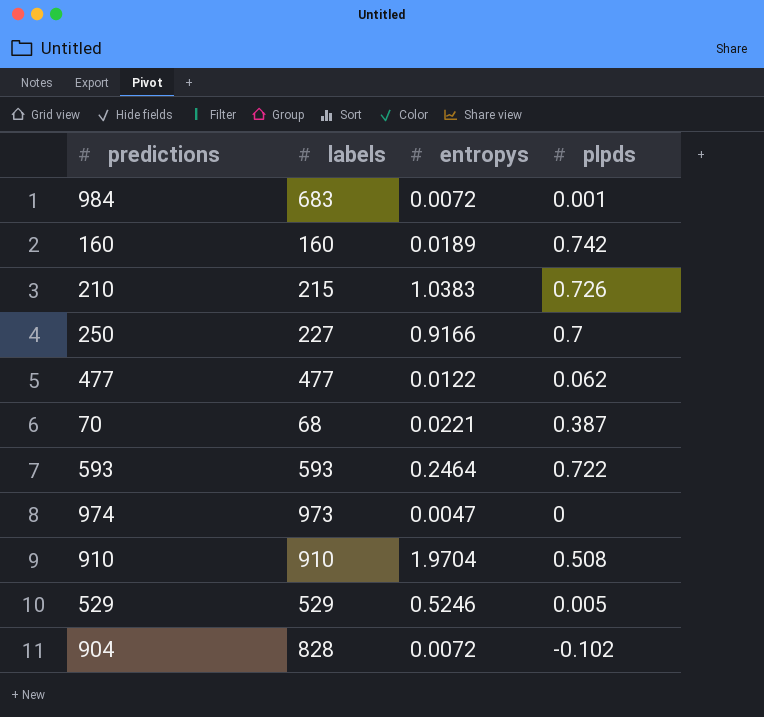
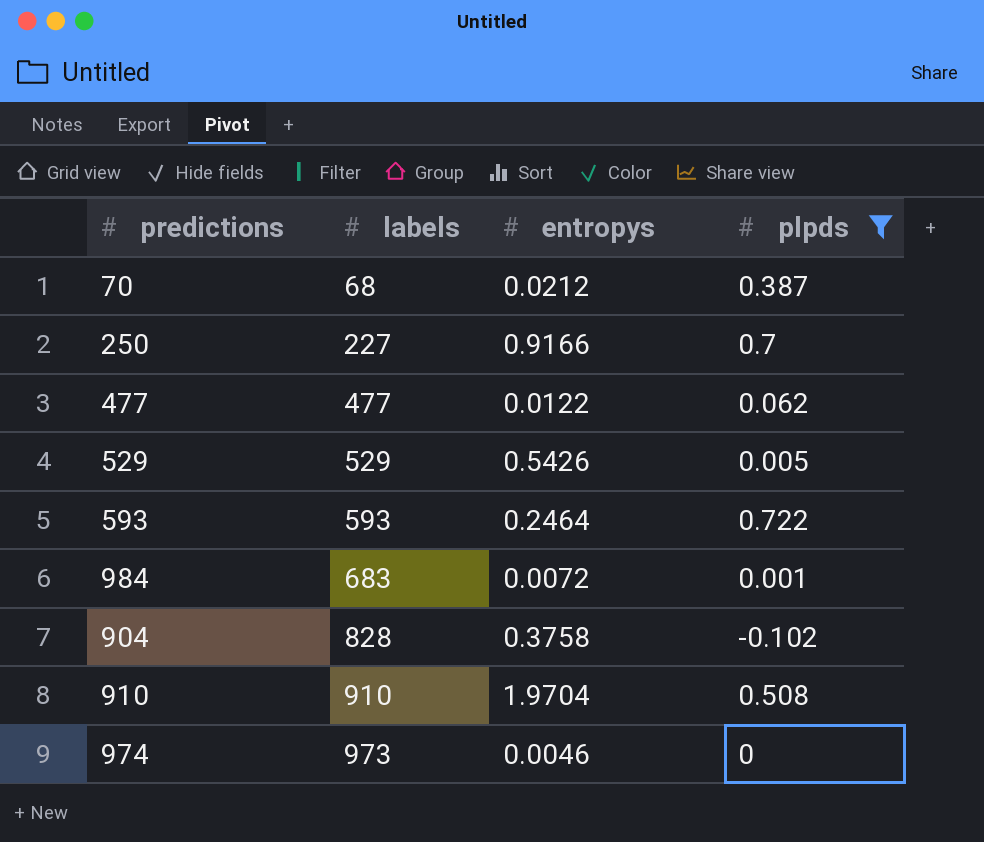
filter: none -> plpds <= 0.722
row order: none -> labels ascending
70 | entropys: 0.0221 -> 0.0212
529 | entropys: 0.5246 -> 0.5426
904 | entropys: 0.0072 -> 0.3758
974 | entropys: 0.0047 -> 0.0046

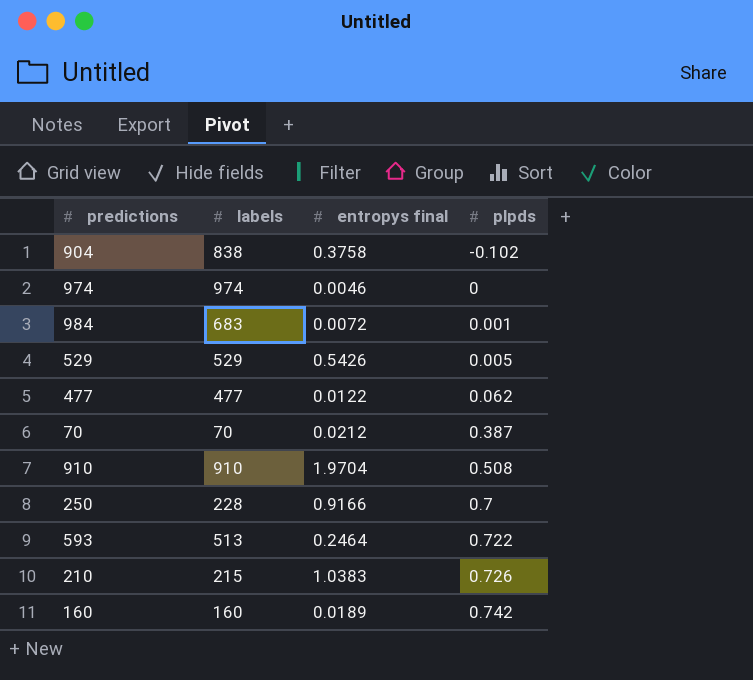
filter: plpds <= 0.722 -> none
row order: labels ascending -> plpds ascending
column name: entropys -> entropys final
904 | labels: 828 -> 838
974 | labels: 973 -> 974
70 | labels: 68 -> 70
250 | labels: 227 -> 228
593 | labels: 593 -> 513

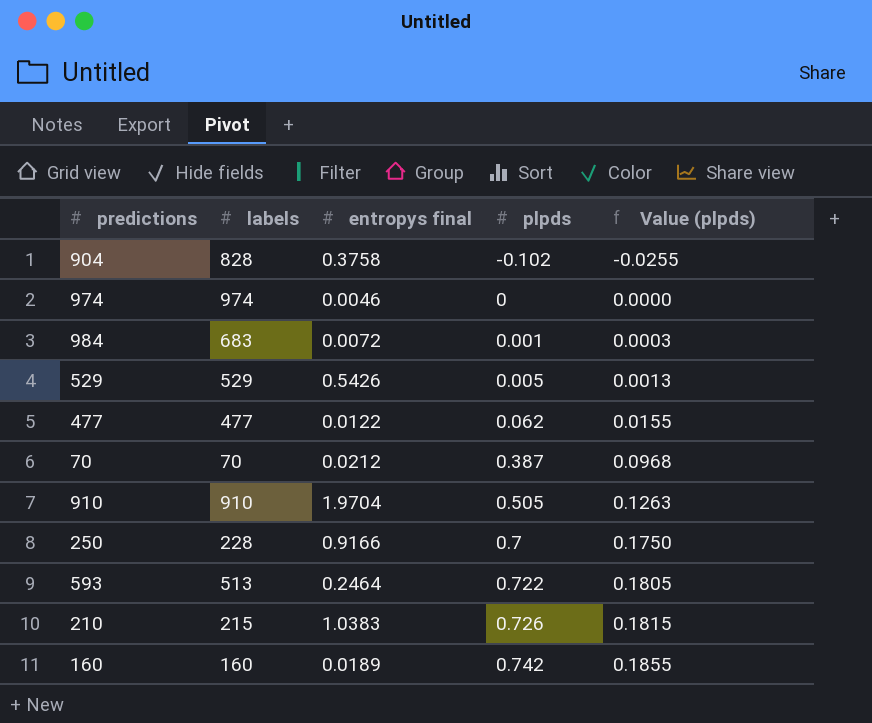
column Value (plpds) | formula: none -> [plpds] * 0.25
904 | labels: 838 -> 828
910 | plpds: 0.508 -> 0.505

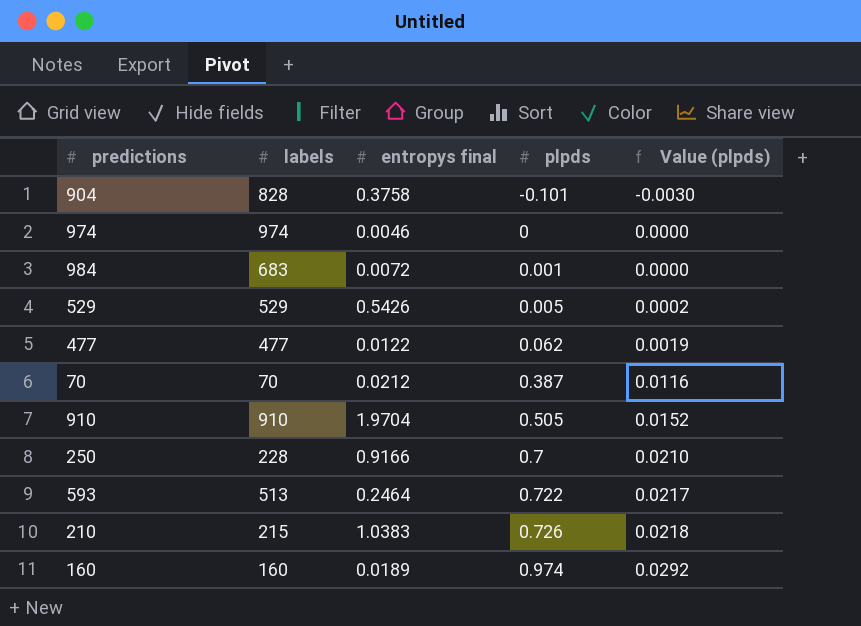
column Value (plpds) | formula: [plpds] * 0.25 -> [plpds] * 0.03
904 | plpds: -0.102 -> -0.101
160 | plpds: 0.742 -> 0.974

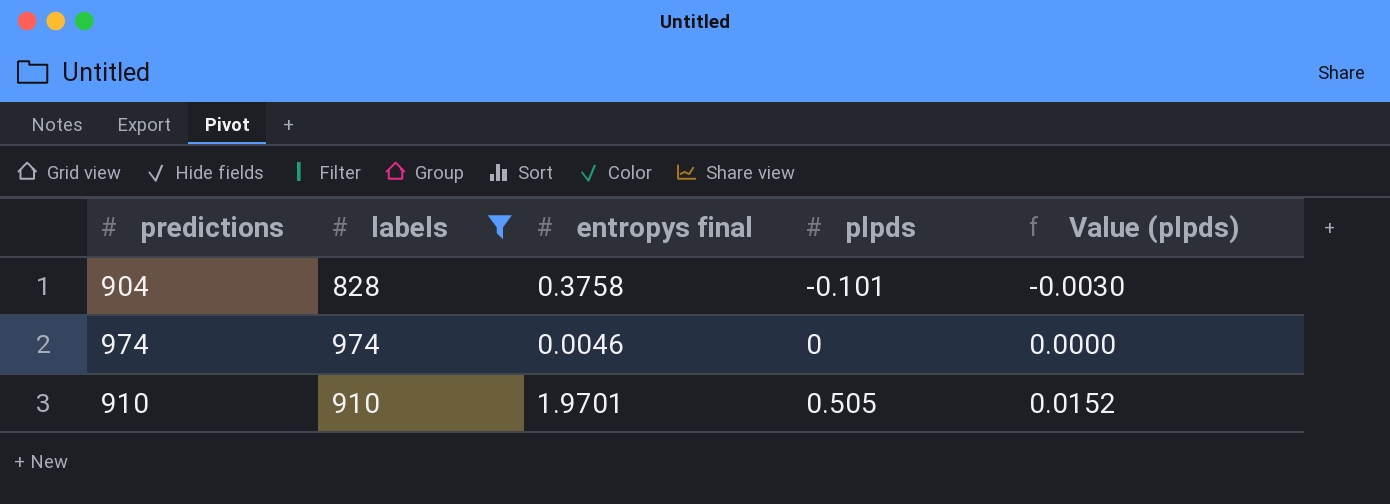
filter: none -> labels >= 828
910 | entropys final: 1.9704 -> 1.9701

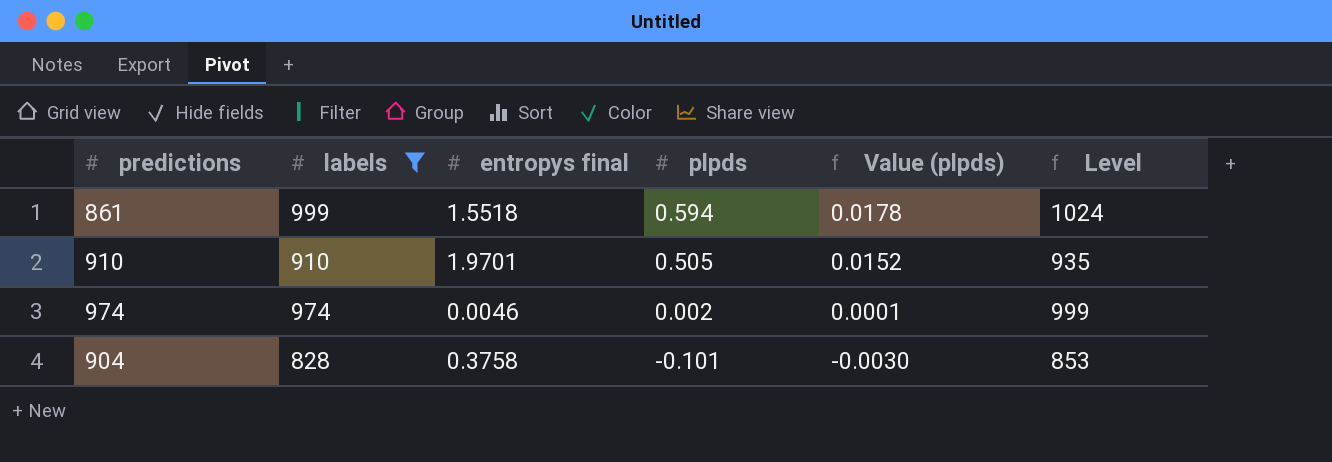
row order: plpds ascending -> plpds descending
column Level | formula: none -> [labels] + 25
row 861: none -> 999 | 1.5518 | 0.594 | 0.0178 | 1024
974 | plpds: 0 -> 0.002
974 | Value (plpds): 0.0000 -> 0.0001

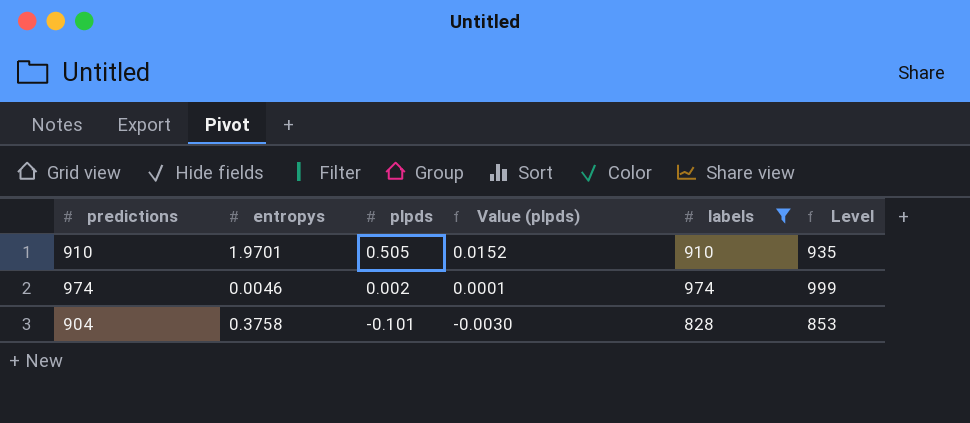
column name: entropys final -> entropys
column labels | position: 2 -> 5
row 861: 999 | 1.5518 | 0.594 | 0.0178 | 1024 -> none

